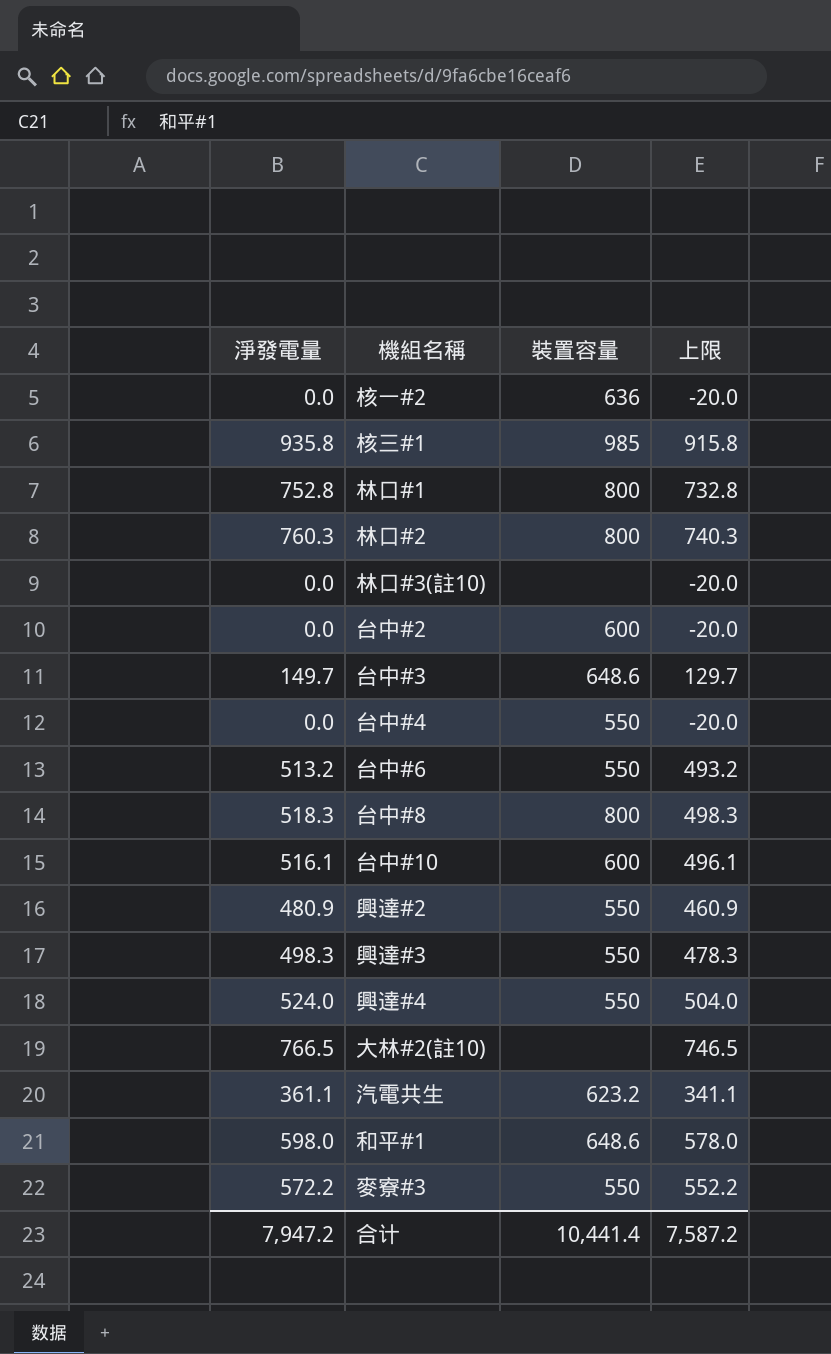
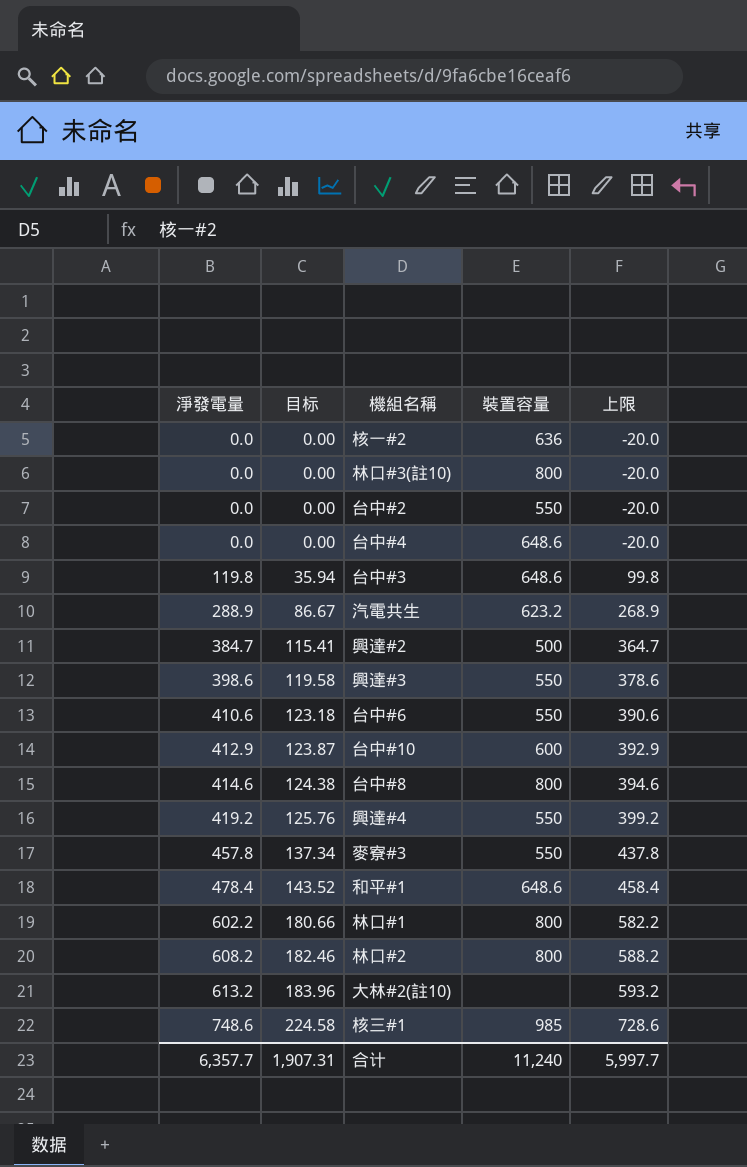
row order: none -> 淨發電量 ascending
column 目标 | formula: none -> [淨發電量] * 0.3
林口#3(註10) | 裝置容量: none -> 800
台中#2 | 裝置容量: 600 -> 550
台中#4 | 裝置容量: 550 -> 648.6
台中#3 | 淨發電量: 149.7 -> 119.8
台中#3 | 上限: 129.7 -> 99.8
汽電共生 | 淨發電量: 361.1 -> 288.9
汽電共生 | 上限: 341.1 -> 268.9
興達#2 | 淨發電量: 480.9 -> 384.7
興達#2 | 裝置容量: 550 -> 500
興達#2 | 上限: 460.9 -> 364.7
興達#3 | 淨發電量: 498.3 -> 398.6
興達#3 | 上限: 478.3 -> 378.6
台中#6 | 淨發電量: 513.2 -> 410.6
台中#6 | 上限: 493.2 -> 390.6
台中#10 | 淨發電量: 516.1 -> 412.9
台中#10 | 上限: 496.1 -> 392.9
台中#8 | 淨發電量: 518.3 -> 414.6
台中#8 | 上限: 498.3 -> 394.6
興達#4 | 淨發電量: 524.0 -> 419.2
興達#4 | 上限: 504.0 -> 399.2
麥寮#3 | 淨發電量: 572.2 -> 457.8
麥寮#3 | 上限: 552.2 -> 437.8
和平#1 | 淨發電量: 598.0 -> 478.4
和平#1 | 上限: 578.0 -> 458.4
林口#1 | 淨發電量: 752.8 -> 602.2
林口#1 | 上限: 732.8 -> 582.2
林口#2 | 淨發電量: 760.3 -> 608.2
林口#2 | 上限: 740.3 -> 588.2
大林#2(註10) | 淨發電量: 766.5 -> 613.2
大林#2(註10) | 上限: 746.5 -> 593.2
核三#1 | 淨發電量: 935.8 -> 748.6
核三#1 | 上限: 915.8 -> 728.6
合计 | 淨發電量: 7,947.2 -> 6,357.7
合计 | 裝置容量: 10,441.4 -> 11,240
合计 | 上限: 7,587.2 -> 5,997.7

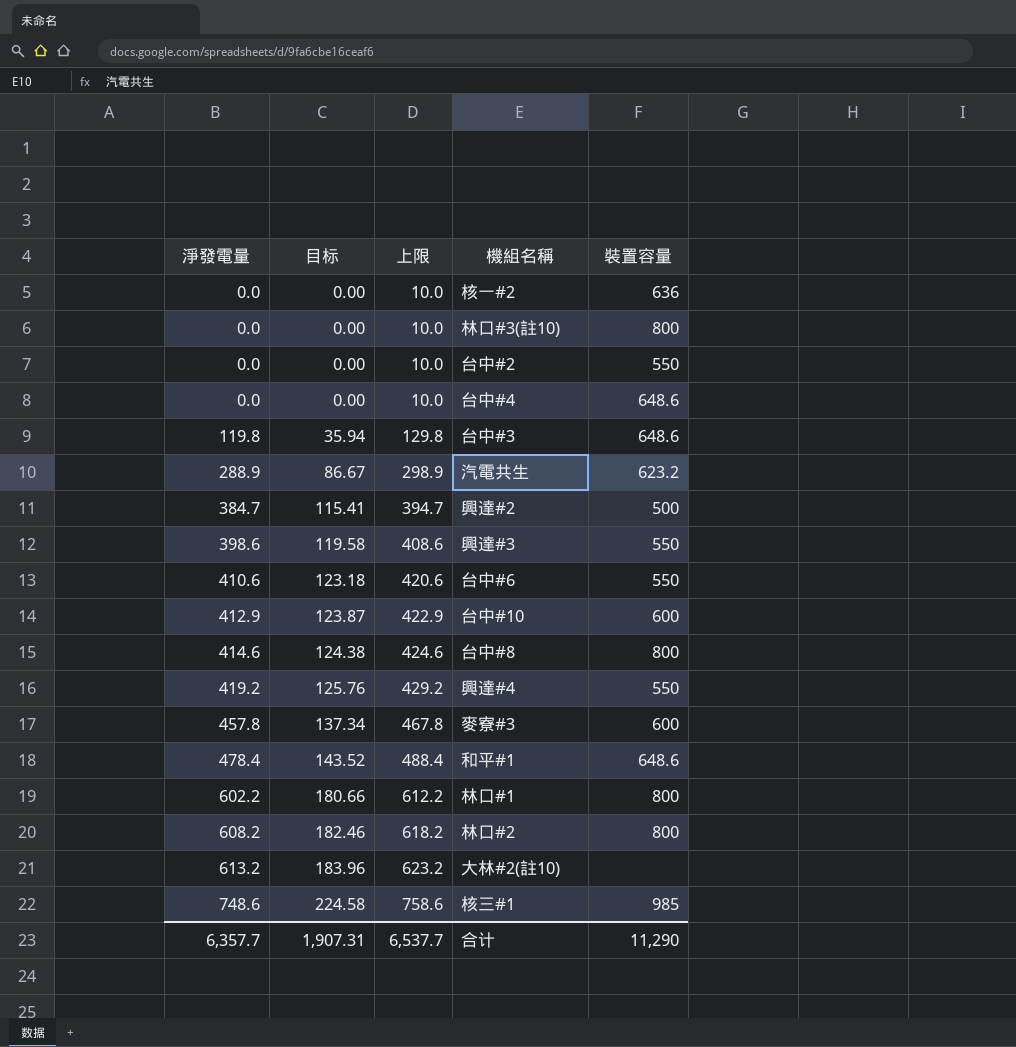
column 上限 | formula: [淨發電量] - 20 -> [淨發電量] + 10
column 上限 | position: 5 -> 3
麥寮#3 | 裝置容量: 550 -> 600
合计 | 上限: 5,997.7 -> 6,537.7
合计 | 裝置容量: 11,240 -> 11,290

